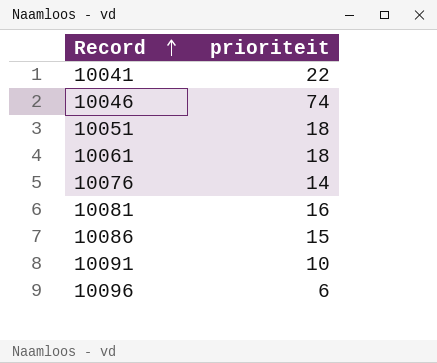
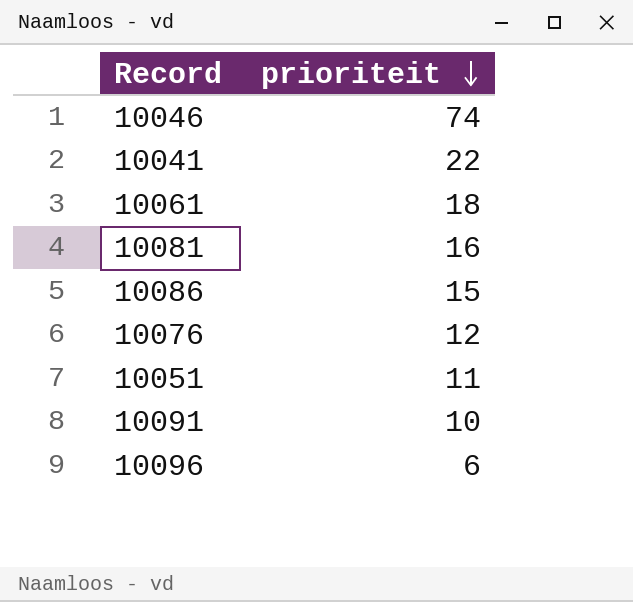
row order: Record ascending -> prioriteit descending
10076 | prioriteit: 14 -> 12
10051 | prioriteit: 18 -> 11

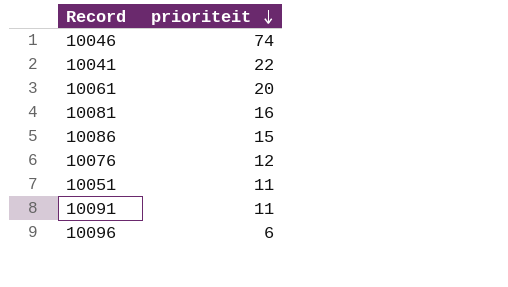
10061 | prioriteit: 18 -> 20
10091 | prioriteit: 10 -> 11

